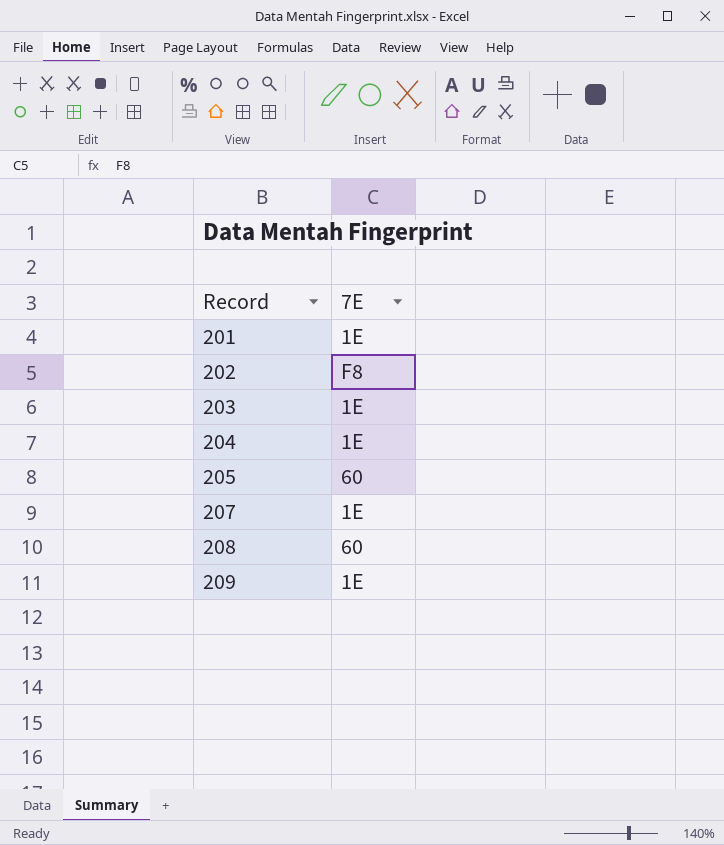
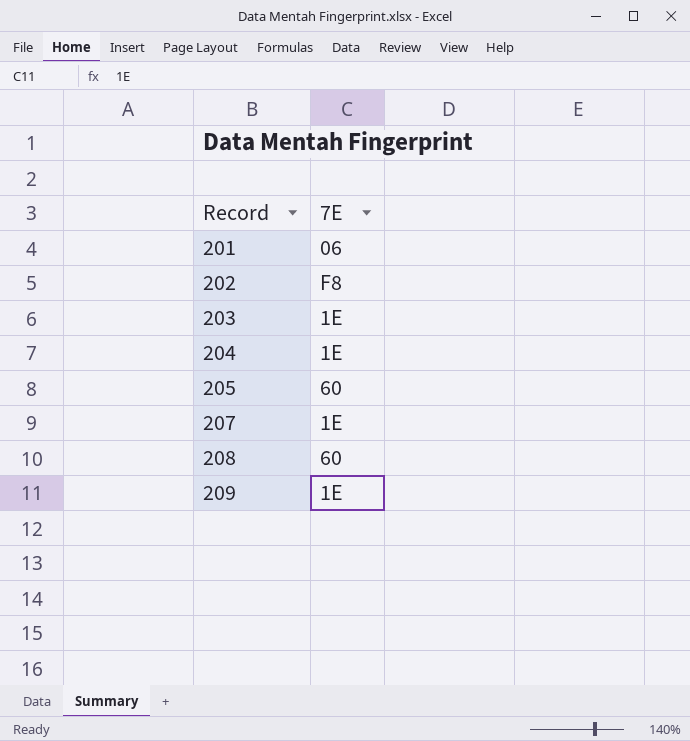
201 | 7E: 1E -> 06

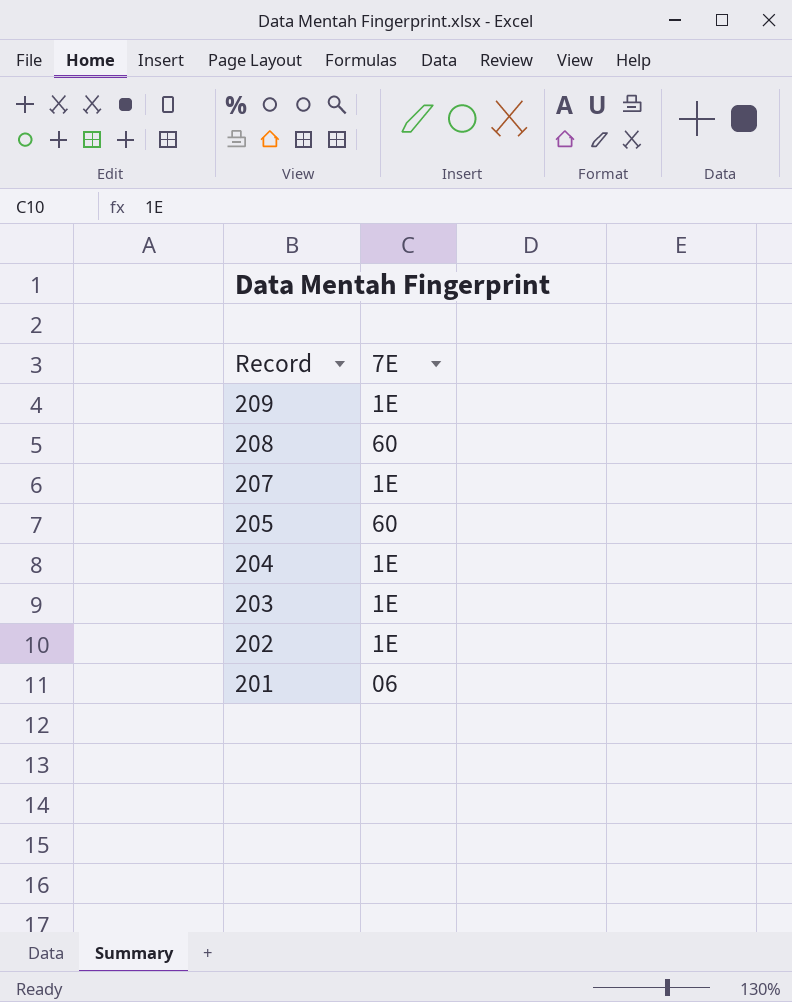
row order: Record ascending -> Record descending
202 | 7E: F8 -> 1E

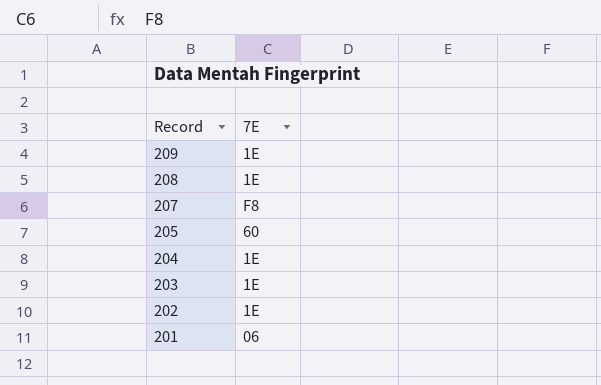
208 | 7E: 60 -> 1E
207 | 7E: 1E -> F8

